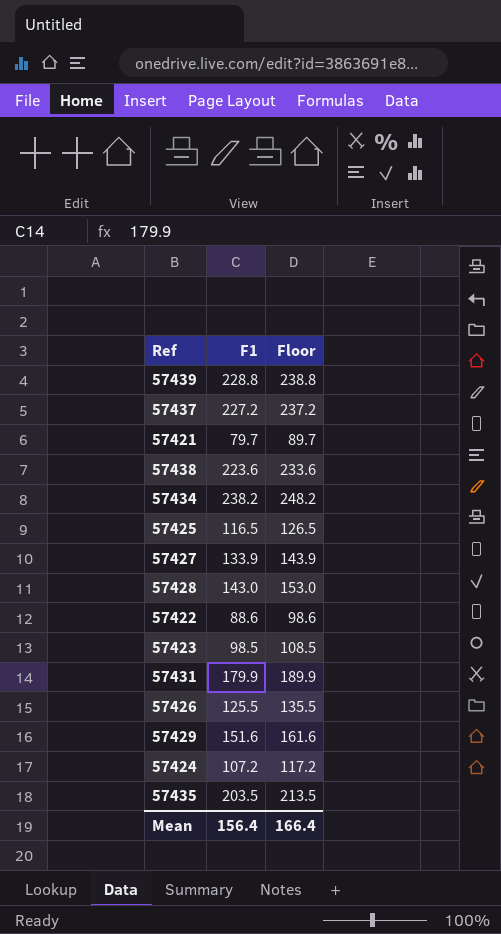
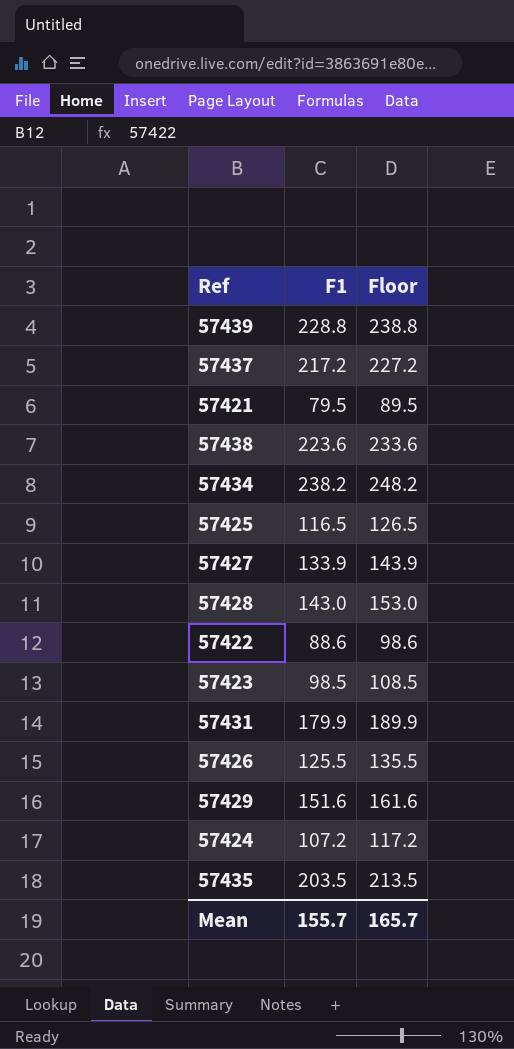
57437 | F1: 227.2 -> 217.2
57437 | Floor: 237.2 -> 227.2
57421 | F1: 79.7 -> 79.5
57421 | Floor: 89.7 -> 89.5
Mean | F1: 156.4 -> 155.7
Mean | Floor: 166.4 -> 165.7

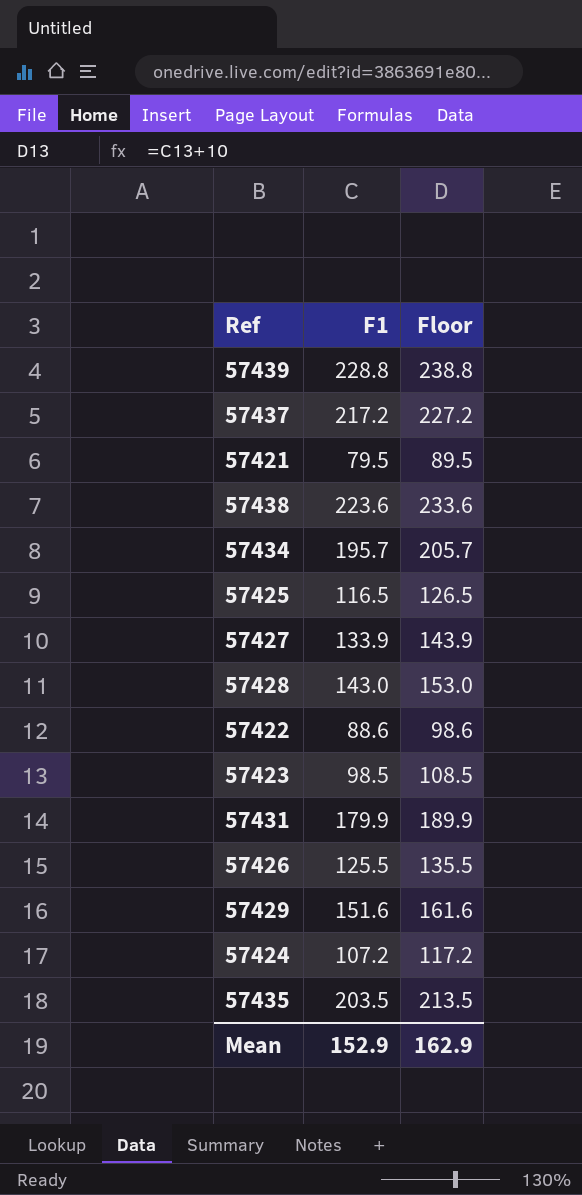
57434 | F1: 238.2 -> 195.7
57434 | Floor: 248.2 -> 205.7
Mean | F1: 155.7 -> 152.9
Mean | Floor: 165.7 -> 162.9

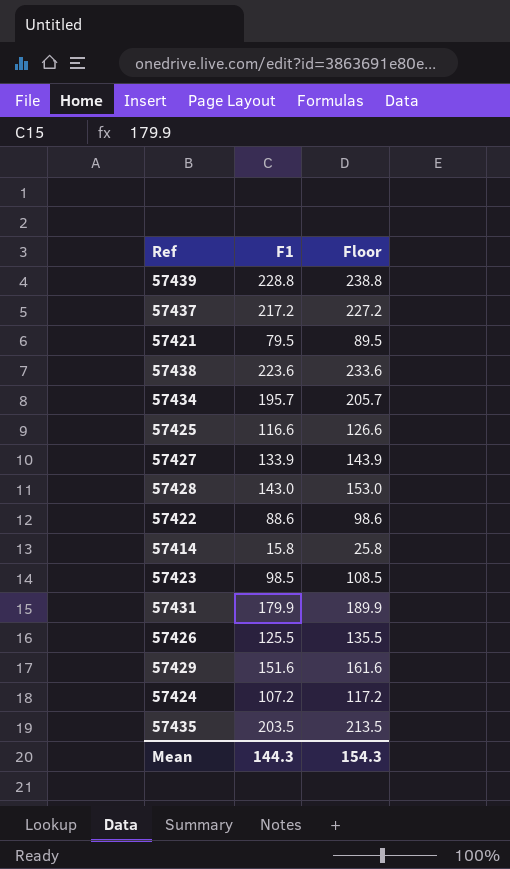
57425 | F1: 116.5 -> 116.6
57425 | Floor: 126.5 -> 126.6
row 57414: none -> 15.8 | 25.8
Mean | F1: 152.9 -> 144.3
Mean | Floor: 162.9 -> 154.3

